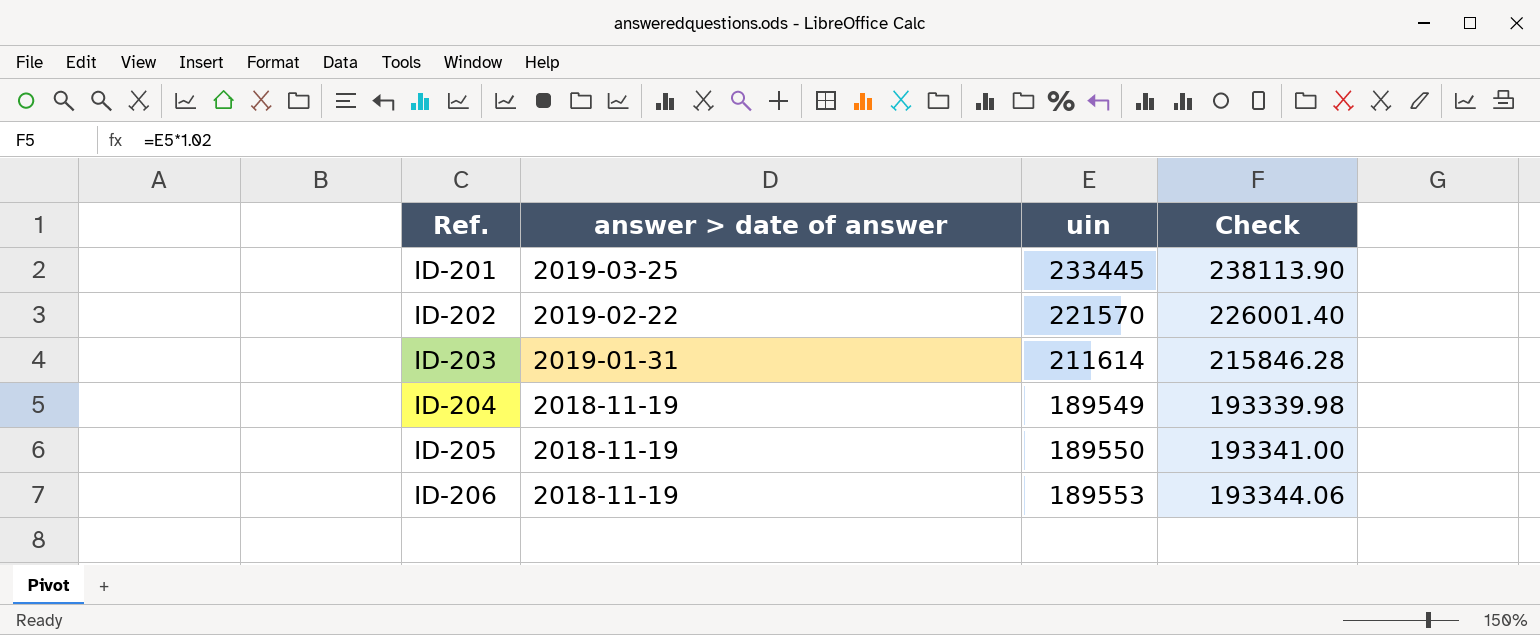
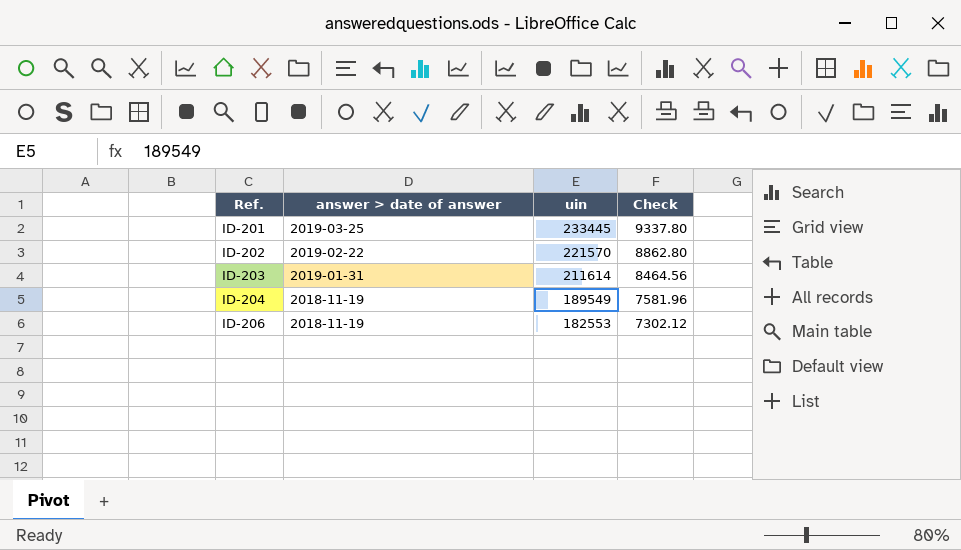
column Check | formula: [uin] * 1.02 -> [uin] * 0.04
row ID-205: 2018-11-19 | 189550 | 193341.00 -> none
ID-206 | uin: 189553 -> 182553

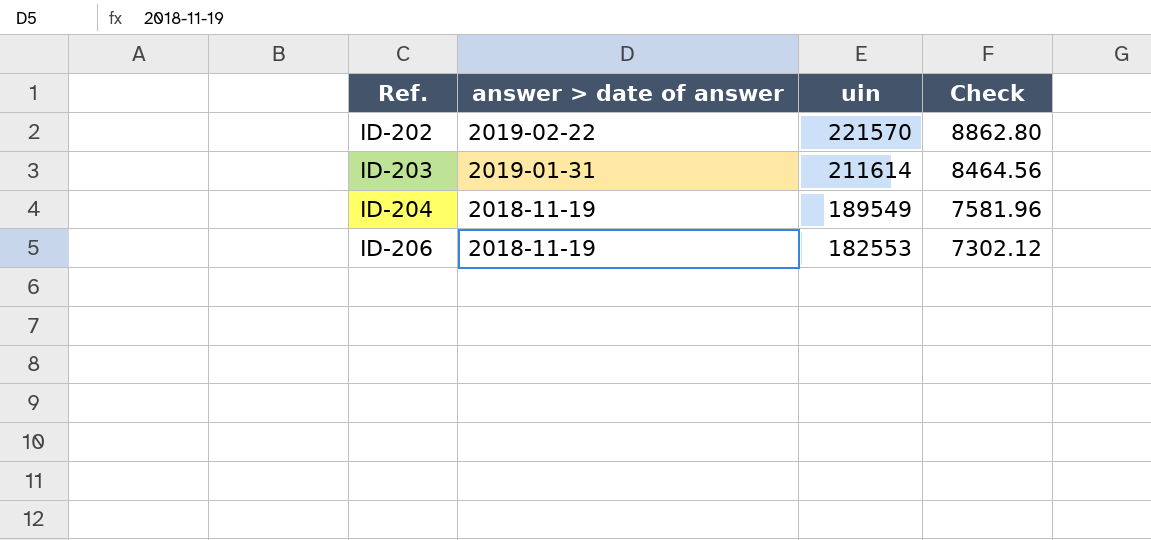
row ID-201: 2019-03-25 | 233445 | 9337.80 -> none

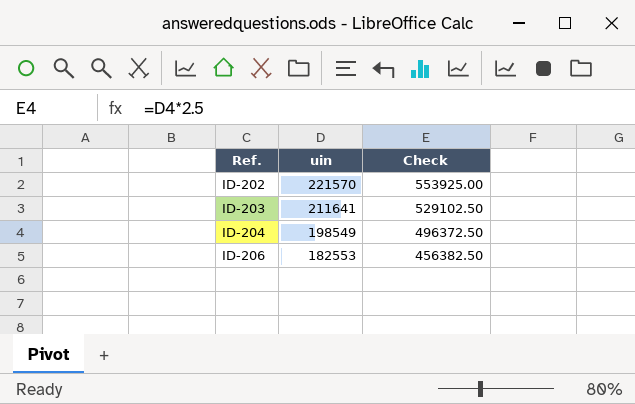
column answer > date of answer | position: 2 -> none
column Check | formula: [uin] * 0.04 -> [uin] * 2.5
ID-203 | uin: 211614 -> 211641
ID-204 | uin: 189549 -> 198549

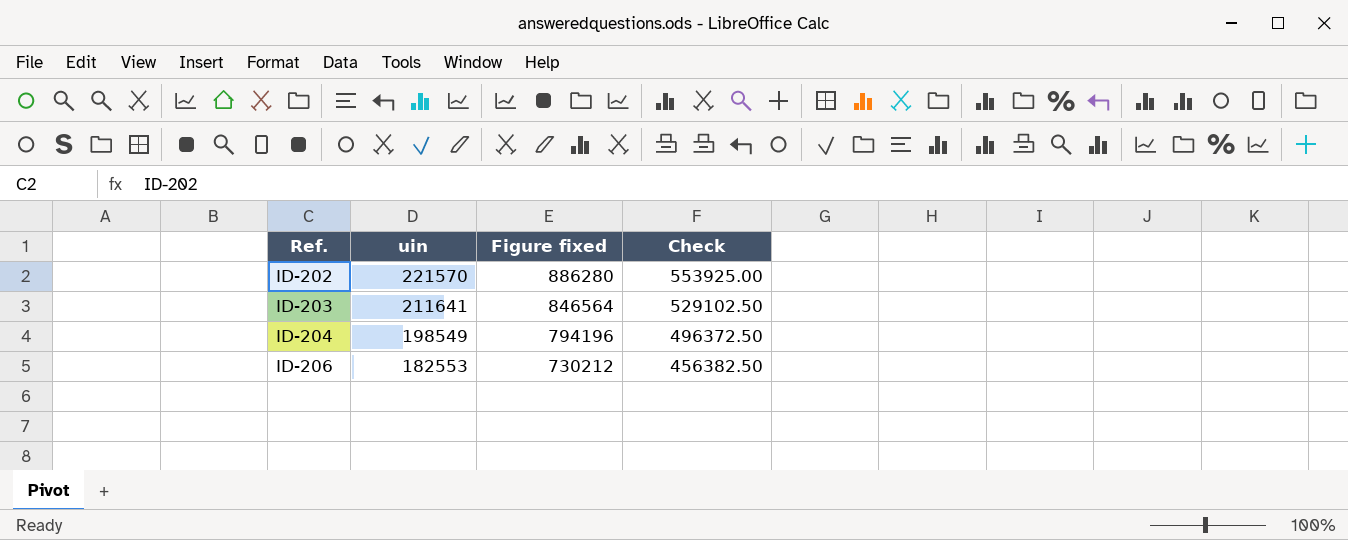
column Figure fixed | formula: none -> [uin] * 4

